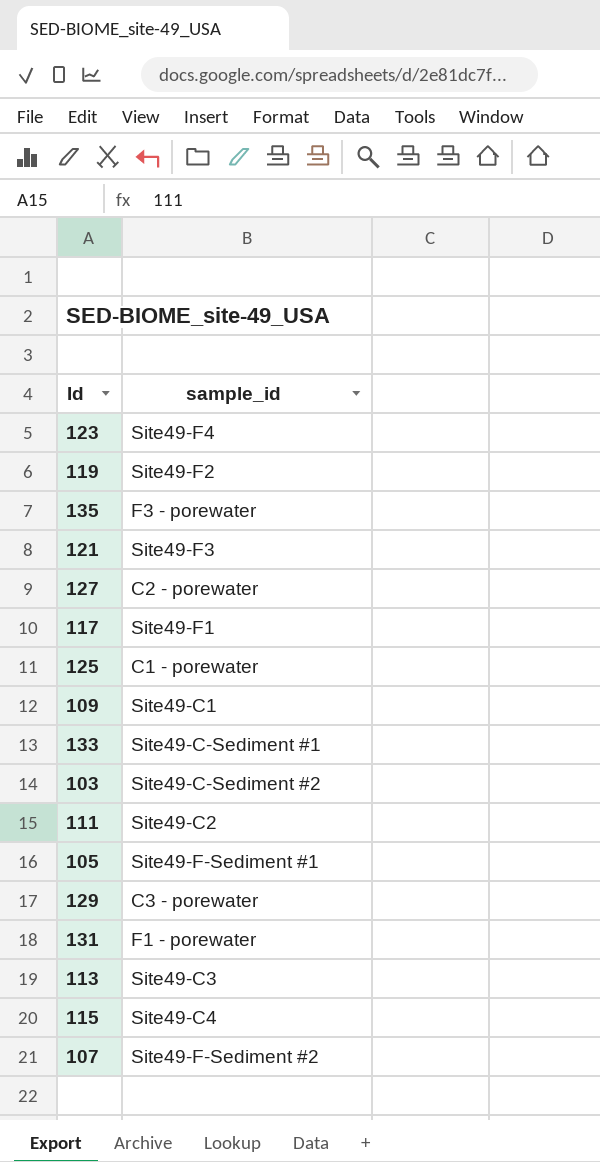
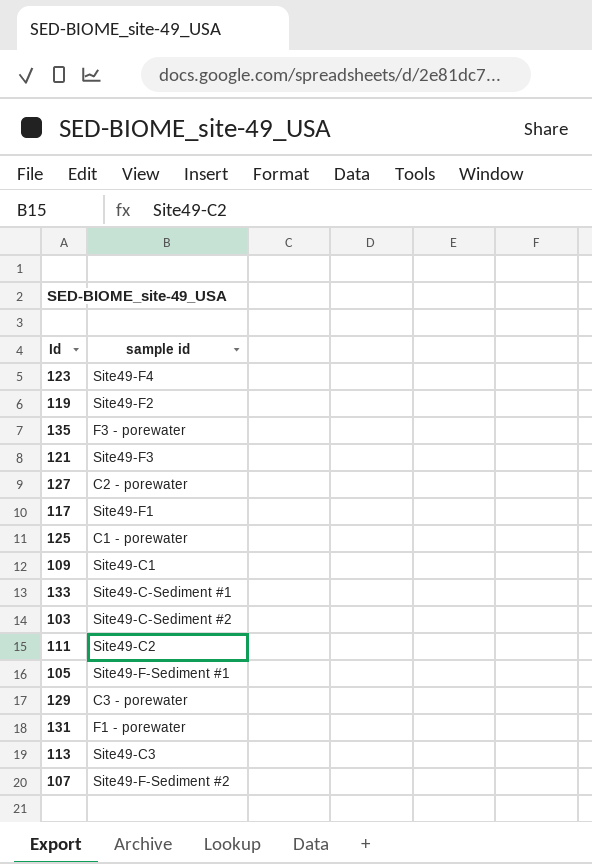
column name: sample_id -> sample id
row 115: Site49-C4 -> none

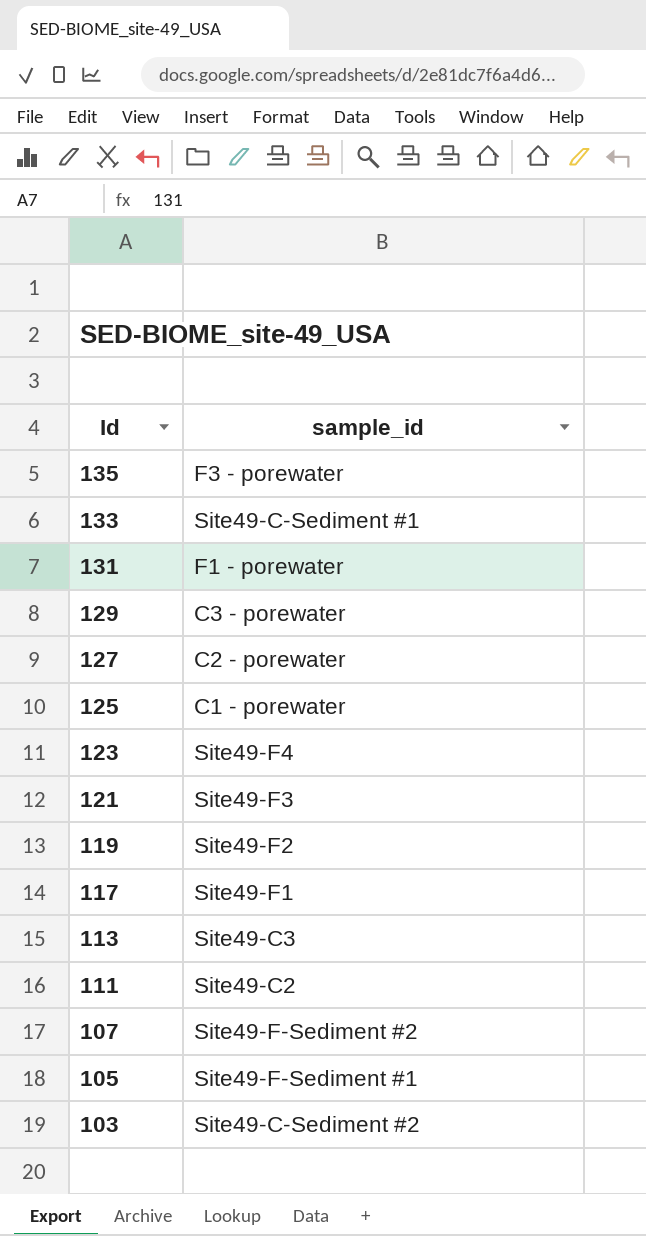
row order: none -> Id descending
column name: sample id -> sample_id
row 109: Site49-C1 -> none

